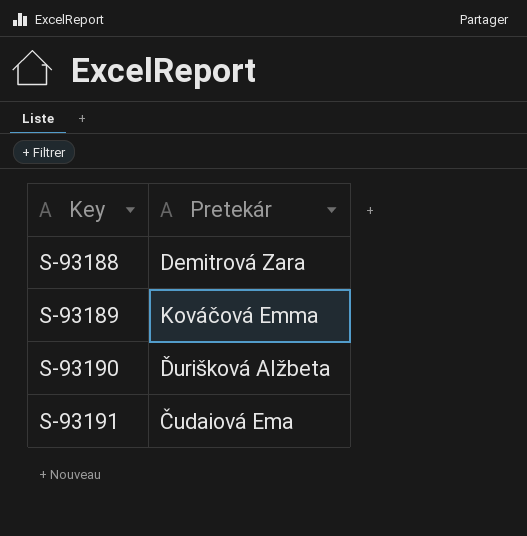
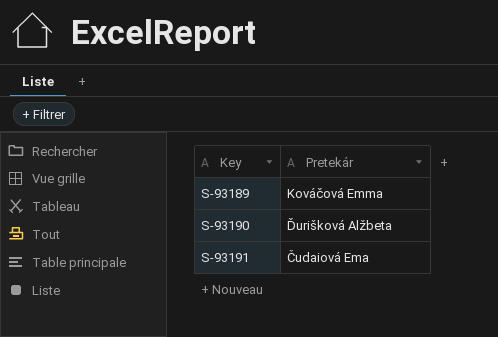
row S-93188: Demitrová Zara -> none

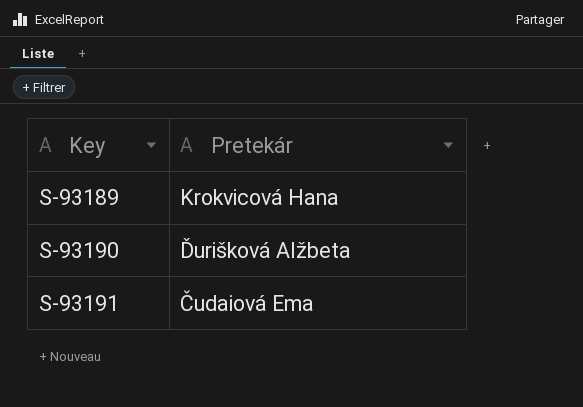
S-93189 | Pretekár: Kováčová Emma -> Krokvicová Hana

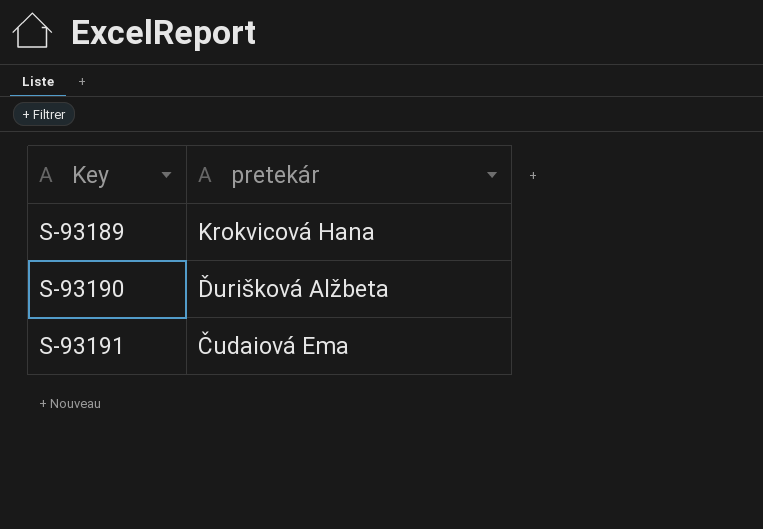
column name: Pretekár -> pretekár

